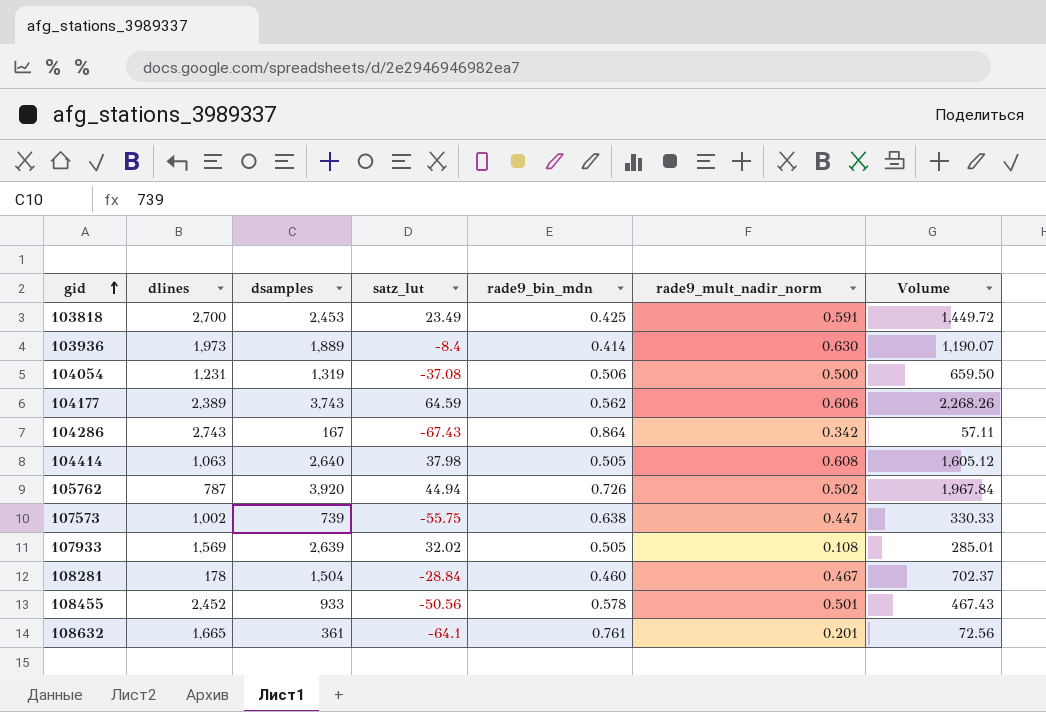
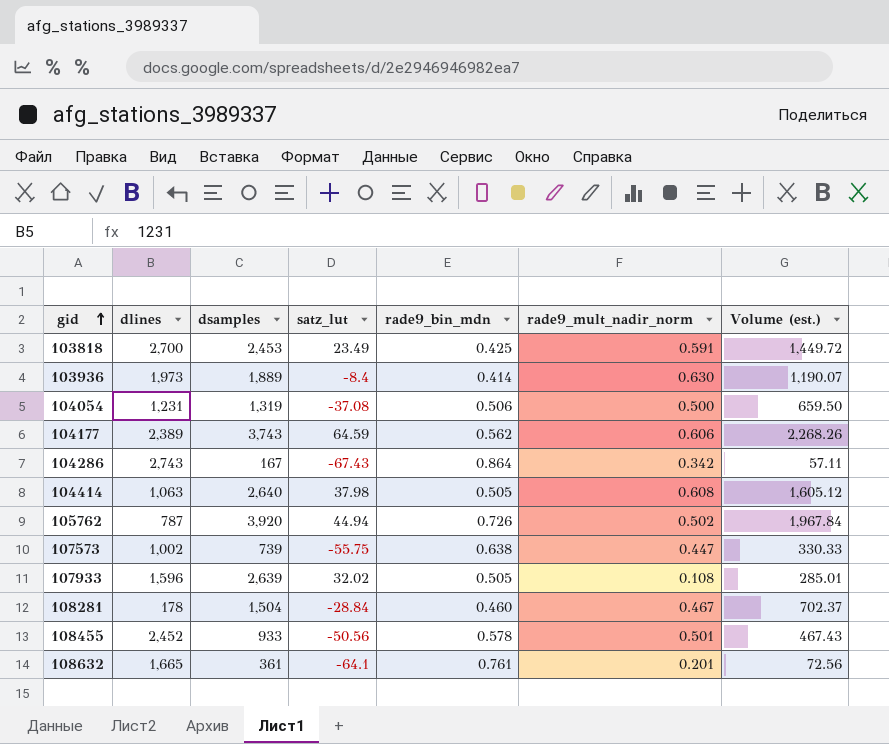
column name: Volume -> Volume (est.)
107933 | dlines: 1,569 -> 1,596

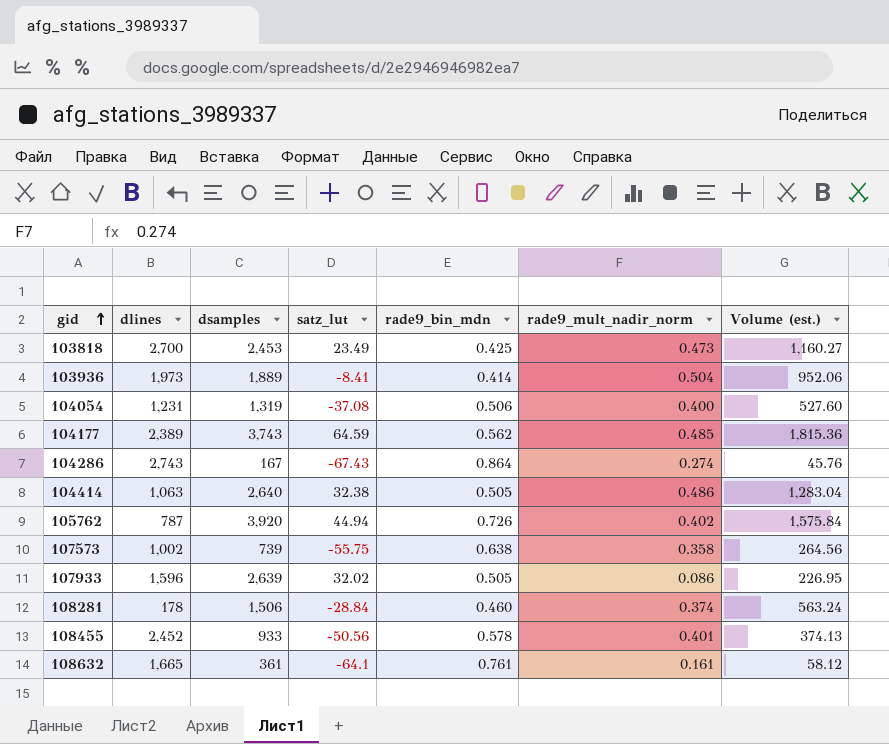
103818 | rade9_mult_nadir_norm: 0.591 -> 0.473
103818 | Volume (est.): 1,449.72 -> 1,160.27
103936 | satz_lut: -8.4 -> -8.41
103936 | rade9_mult_nadir_norm: 0.630 -> 0.504
103936 | Volume (est.): 1,190.07 -> 952.06
104054 | rade9_mult_nadir_norm: 0.500 -> 0.400
104054 | Volume (est.): 659.50 -> 527.60
104177 | rade9_mult_nadir_norm: 0.606 -> 0.485
104177 | Volume (est.): 2,268.26 -> 1,815.36
104286 | rade9_mult_nadir_norm: 0.342 -> 0.274
104286 | Volume (est.): 57.11 -> 45.76
104414 | satz_lut: 37.98 -> 32.38
104414 | rade9_mult_nadir_norm: 0.608 -> 0.486
104414 | Volume (est.): 1,605.12 -> 1,283.04
105762 | rade9_mult_nadir_norm: 0.502 -> 0.402
105762 | Volume (est.): 1,967.84 -> 1,575.84
107573 | rade9_mult_nadir_norm: 0.447 -> 0.358
107573 | Volume (est.): 330.33 -> 264.56
107933 | rade9_mult_nadir_norm: 0.108 -> 0.086
107933 | Volume (est.): 285.01 -> 226.95
108281 | dsamples: 1,504 -> 1,506
108281 | rade9_mult_nadir_norm: 0.467 -> 0.374
108281 | Volume (est.): 702.37 -> 563.24
108455 | rade9_mult_nadir_norm: 0.501 -> 0.401
108455 | Volume (est.): 467.43 -> 374.13
108632 | rade9_mult_nadir_norm: 0.201 -> 0.161
108632 | Volume (est.): 72.56 -> 58.12

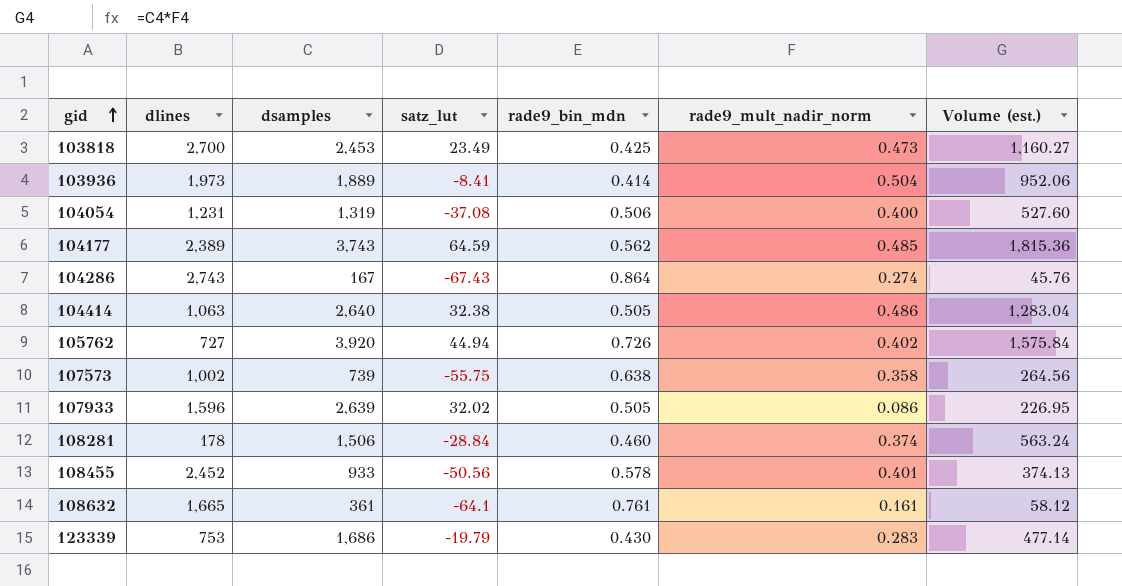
105762 | dlines: 787 -> 727
row 123339: none -> 753 | 1,686 | -19.79 | 0.430 | 0.283 | 477.14

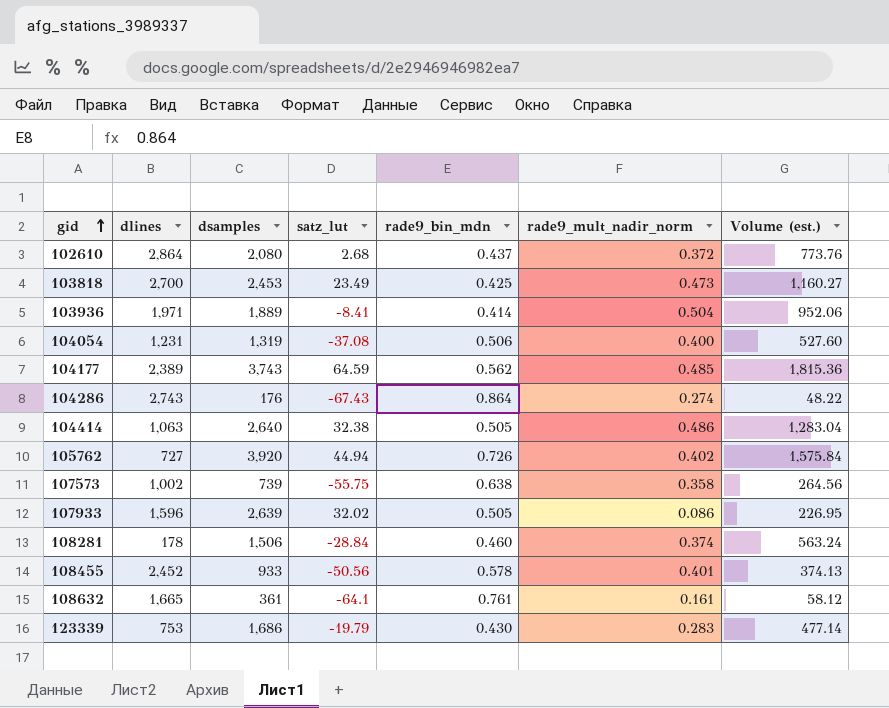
row 102610: none -> 2,864 | 2,080 | 2.68 | 0.437 | 0.372 | 773.76
103936 | dlines: 1,973 -> 1,971
104286 | dsamples: 167 -> 176
104286 | Volume (est.): 45.76 -> 48.22

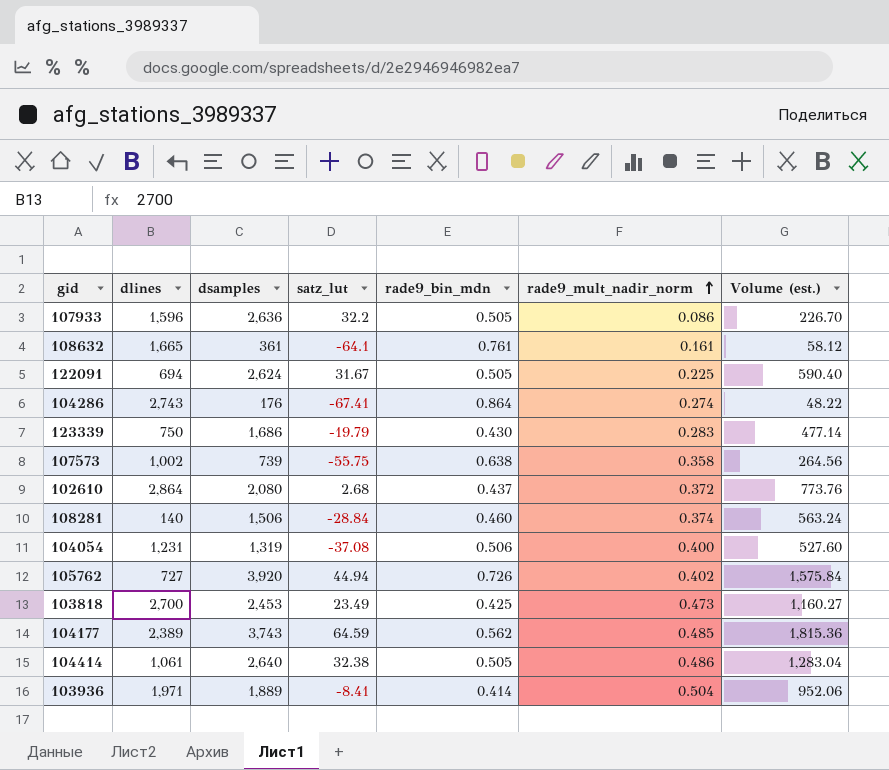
row order: gid ascending -> rade9_mult_nadir_norm ascending
row 108455: 2,452 | 933 | -50.56 | 0.578 | 0.401 | 374.13 -> none
107933 | dsamples: 2,639 -> 2,636
107933 | satz_lut: 32.02 -> 32.2
107933 | Volume (est.): 226.95 -> 226.70
row 122091: none -> 694 | 2,624 | 31.67 | 0.505 | 0.225 | 590.40
104286 | satz_lut: -67.43 -> -67.41
123339 | dlines: 753 -> 750
108281 | dlines: 178 -> 140
104414 | dlines: 1,063 -> 1,061

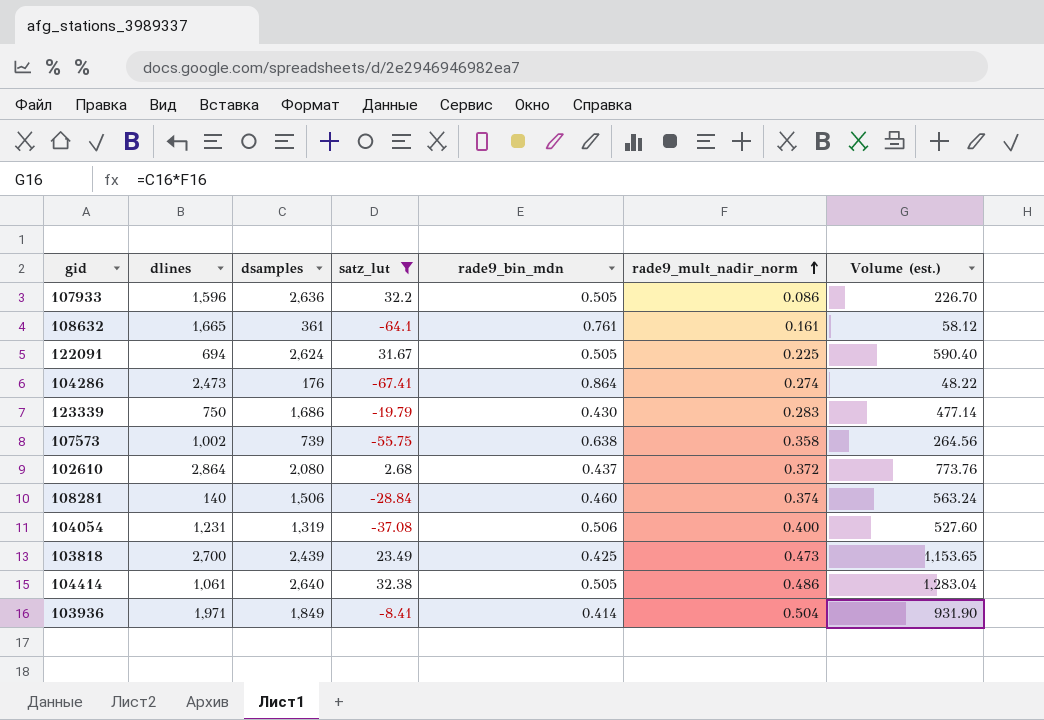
filter: none -> satz_lut <= 32.38
104286 | dlines: 2,743 -> 2,473
103818 | dsamples: 2,453 -> 2,439
103818 | Volume (est.): 1,160.27 -> 1,153.65
103936 | dsamples: 1,889 -> 1,849
103936 | Volume (est.): 952.06 -> 931.90

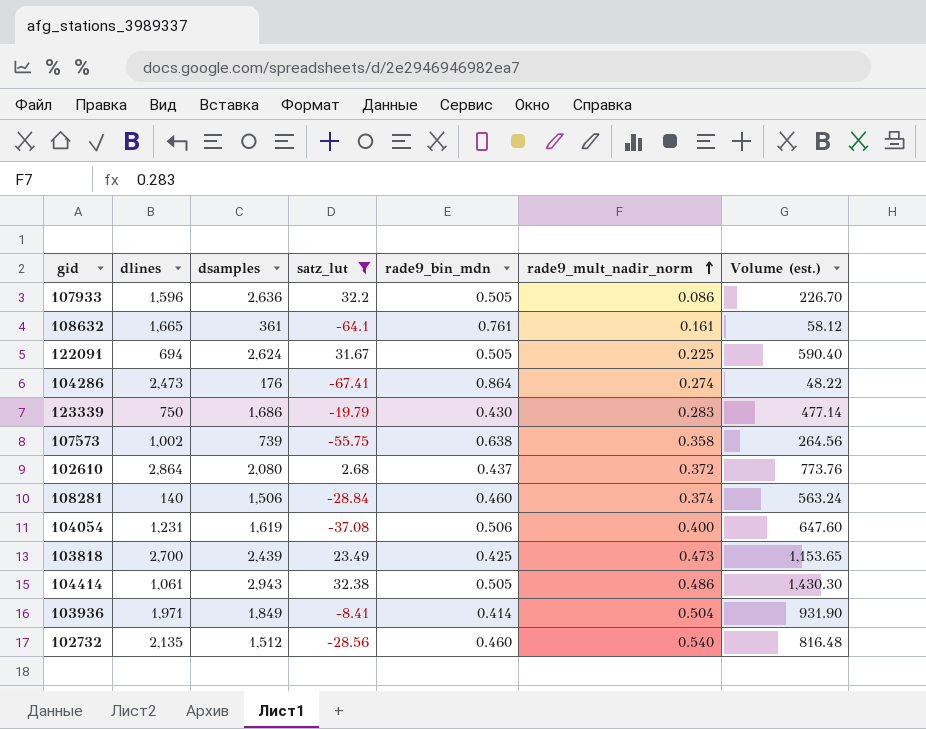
104054 | dsamples: 1,319 -> 1,619
104054 | Volume (est.): 527.60 -> 647.60
104414 | dsamples: 2,640 -> 2,943
104414 | Volume (est.): 1,283.04 -> 1,430.30
row 102732: none -> 2,135 | 1,512 | -28.56 | 0.460 | 0.540 | 816.48

